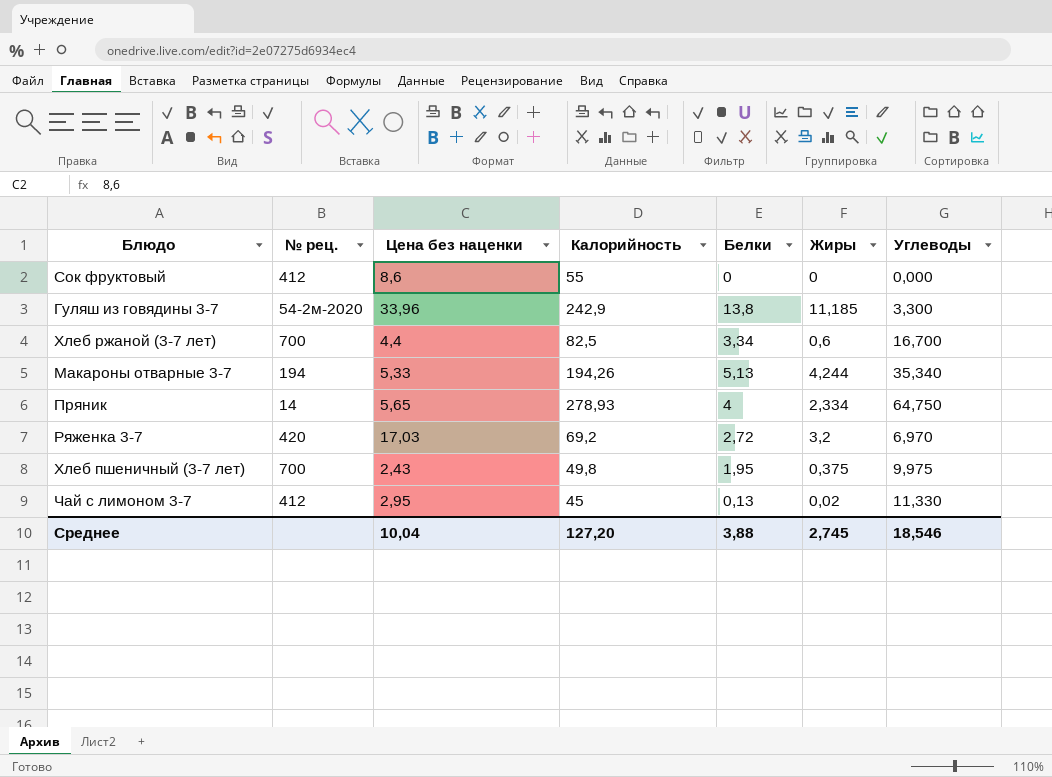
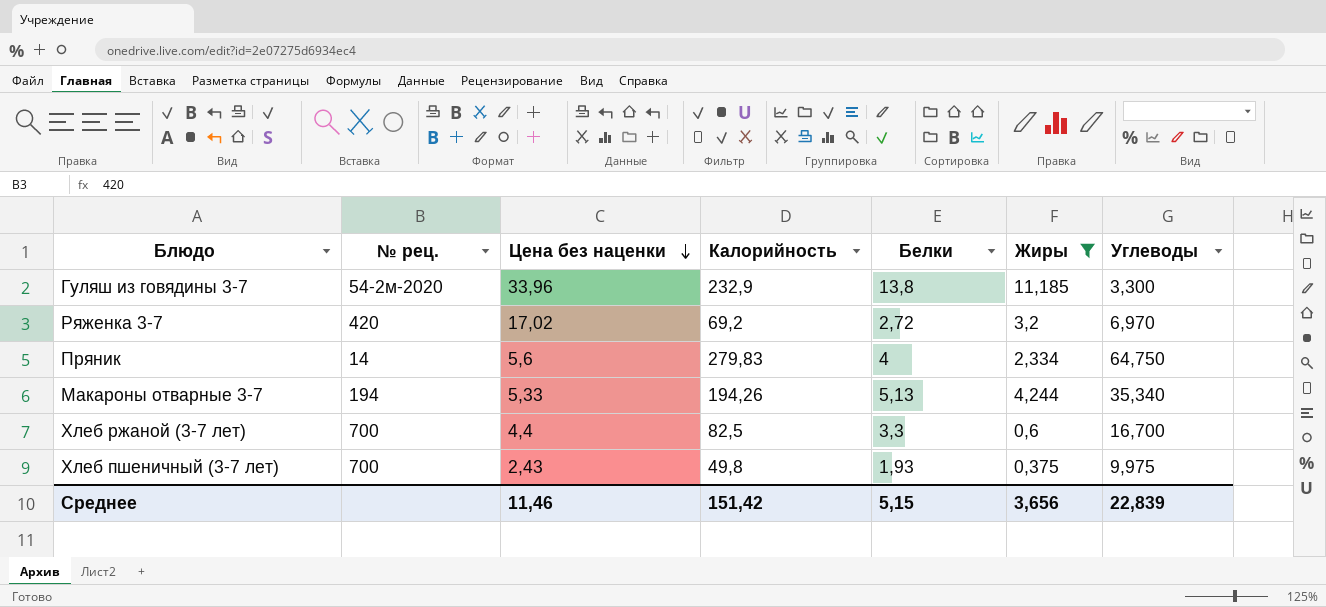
filter: none -> Жиры >= 0,375
row order: none -> Цена без наценки descending
Гуляш из говядины 3-7 | Калорийность: 242,9 -> 232,9
Ряженка 3-7 | Цена без наценки: 17,03 -> 17,02
Пряник | Цена без наценки: 5,65 -> 5,6
Пряник | Калорийность: 278,93 -> 279,83
Хлеб ржаной (3-7 лет) | Белки: 3,34 -> 3,3
Хлеб пшеничный (3-7 лет) | Белки: 1,95 -> 1,93
Среднее | Цена без наценки: 10,04 -> 11,46
Среднее | Калорийность: 127,20 -> 151,42
Среднее | Белки: 3,88 -> 5,15
Среднее | Жиры: 2,745 -> 3,656
Среднее | Углеводы: 18,546 -> 22,839

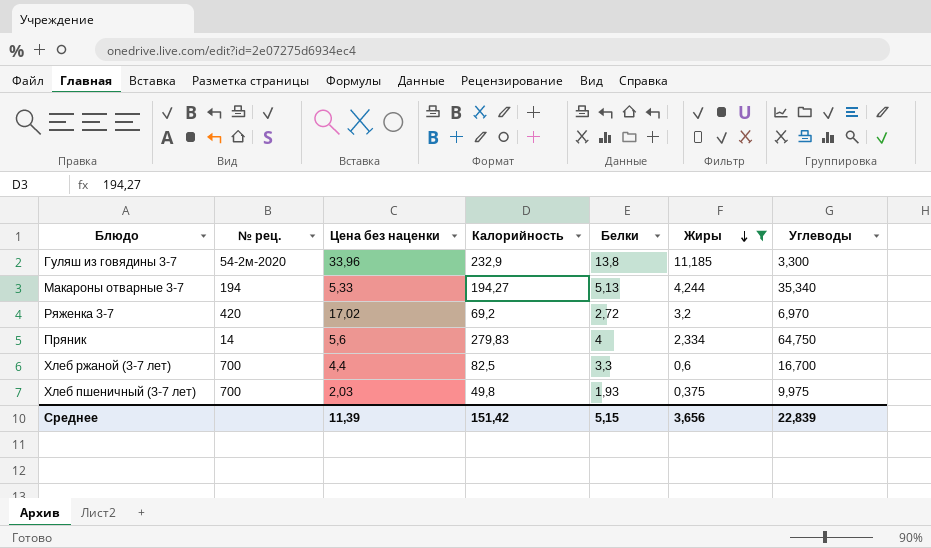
row order: Цена без наценки descending -> Жиры descending
Макароны отварные 3-7 | Калорийность: 194,26 -> 194,27
Хлеб пшеничный (3-7 лет) | Цена без наценки: 2,43 -> 2,03
Среднее | Цена без наценки: 11,46 -> 11,39

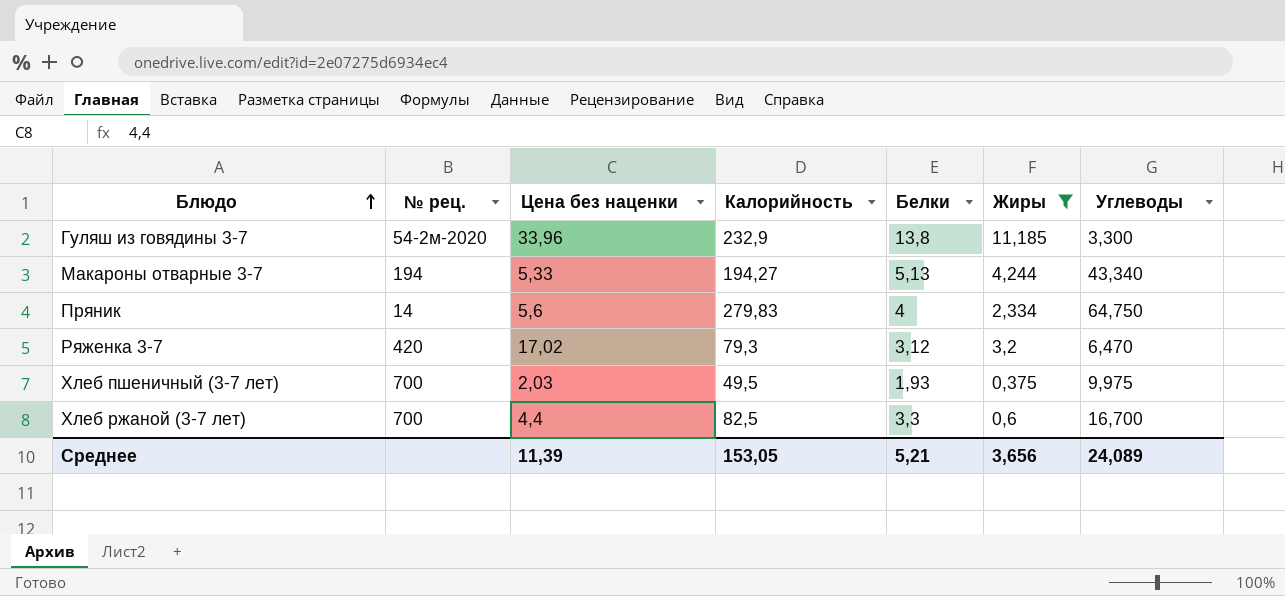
row order: Жиры descending -> Блюдо ascending
Макароны отварные 3-7 | Углеводы: 35,340 -> 43,340
Ряженка 3-7 | Калорийность: 69,2 -> 79,3
Ряженка 3-7 | Белки: 2,72 -> 3,12
Ряженка 3-7 | Углеводы: 6,970 -> 6,470
Хлеб пшеничный (3-7 лет) | Калорийность: 49,8 -> 49,5
Среднее | Калорийность: 151,42 -> 153,05
Среднее | Белки: 5,15 -> 5,21
Среднее | Углеводы: 22,839 -> 24,089

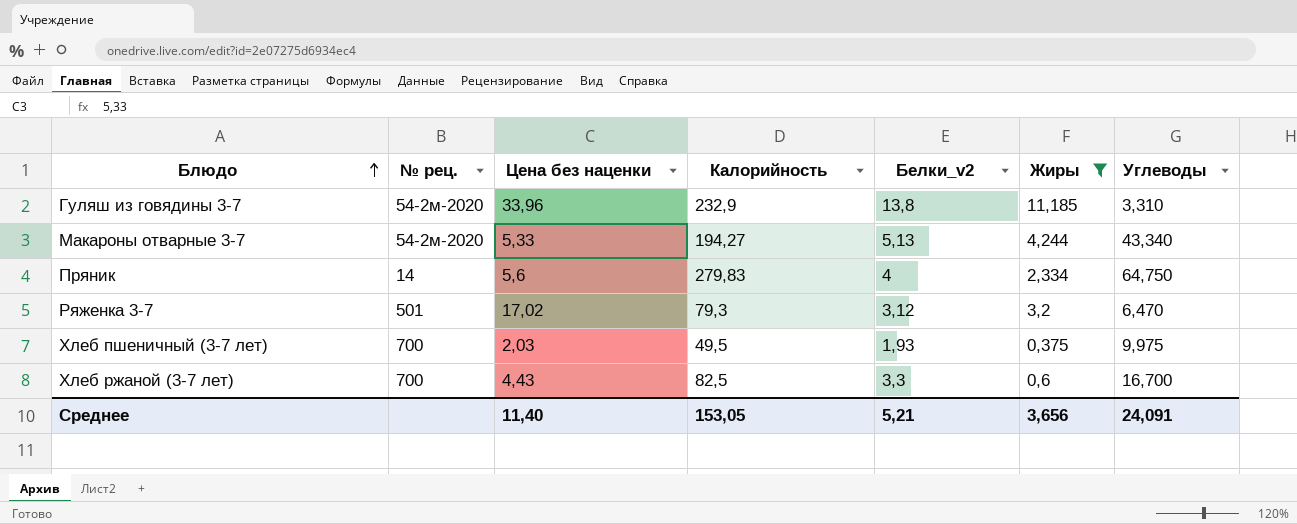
column name: Белки -> Белки_v2
Гуляш из говядины 3-7 | Углеводы: 3,300 -> 3,310
Макароны отварные 3-7 | № рец.: 194 -> 54-2м-2020
Ряженка 3-7 | № рец.: 420 -> 501
Хлеб ржаной (3-7 лет) | Цена без наценки: 4,4 -> 4,43
Среднее | Цена без наценки: 11,39 -> 11,40
Среднее | Углеводы: 24,089 -> 24,091

